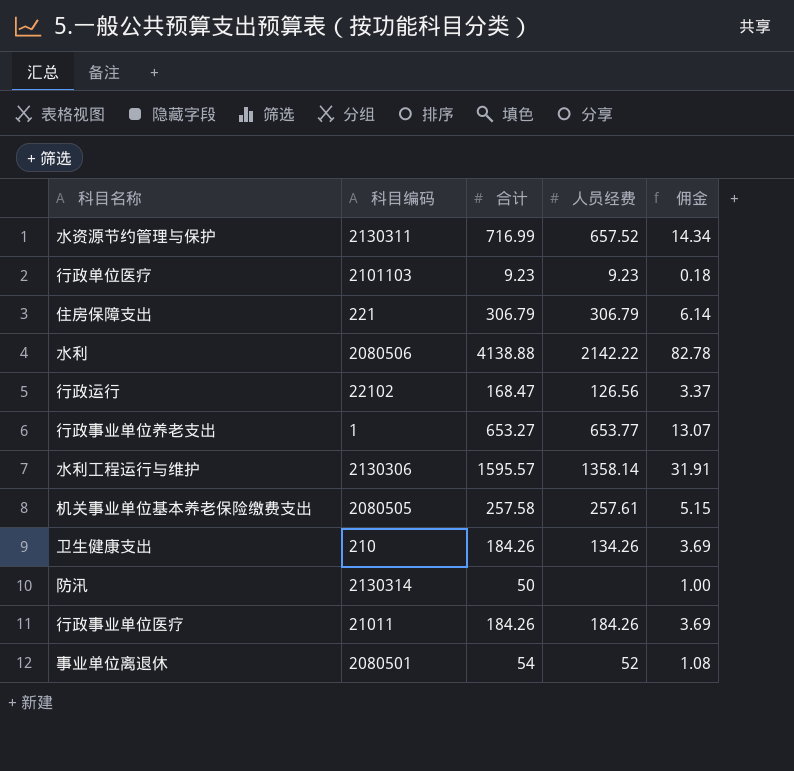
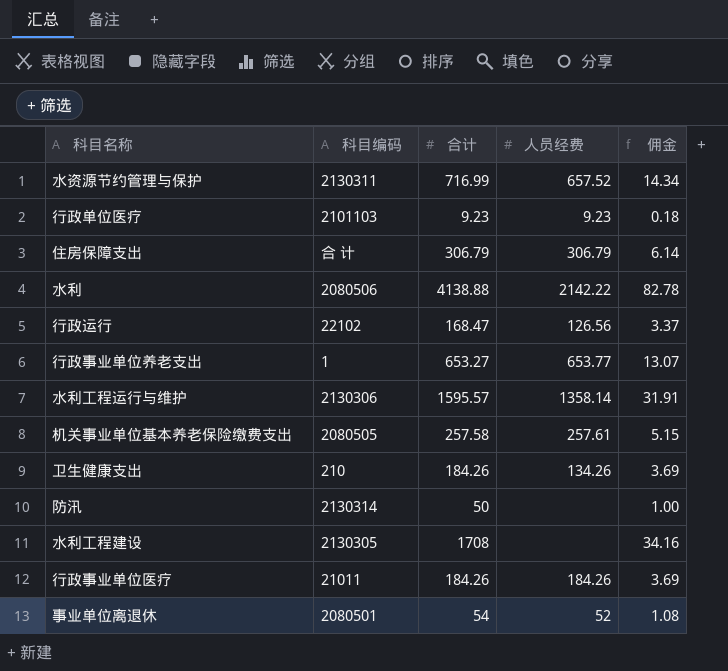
住房保障支出 | 科目编码: 221 -> 合 计
row 水利工程建设: none -> 2130305 | 1708 | none | 34.16

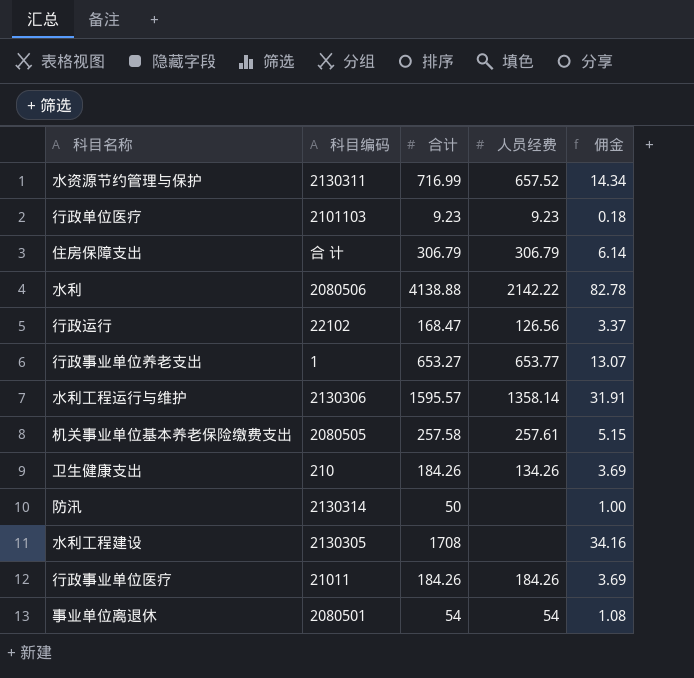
事业单位离退休 | 人员经费: 52 -> 54

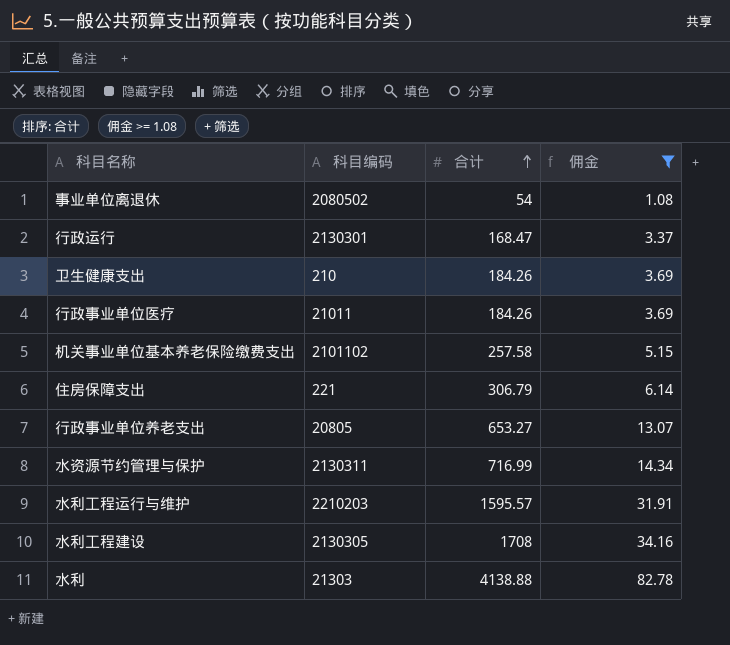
filter: none -> 佣金 >= 1.08
row order: none -> 合计 ascending
column 人员经费 | position: 4 -> none
事业单位离退休 | 科目编码: 2080501 -> 2080502
行政运行 | 科目编码: 22102 -> 2130301
机关事业单位基本养老保险缴费支出 | 科目编码: 2080505 -> 2101102
住房保障支出 | 科目编码: 合 计 -> 221
行政事业单位养老支出 | 科目编码: 1 -> 20805
水利工程运行与维护 | 科目编码: 2130306 -> 2210203
水利 | 科目编码: 2080506 -> 21303

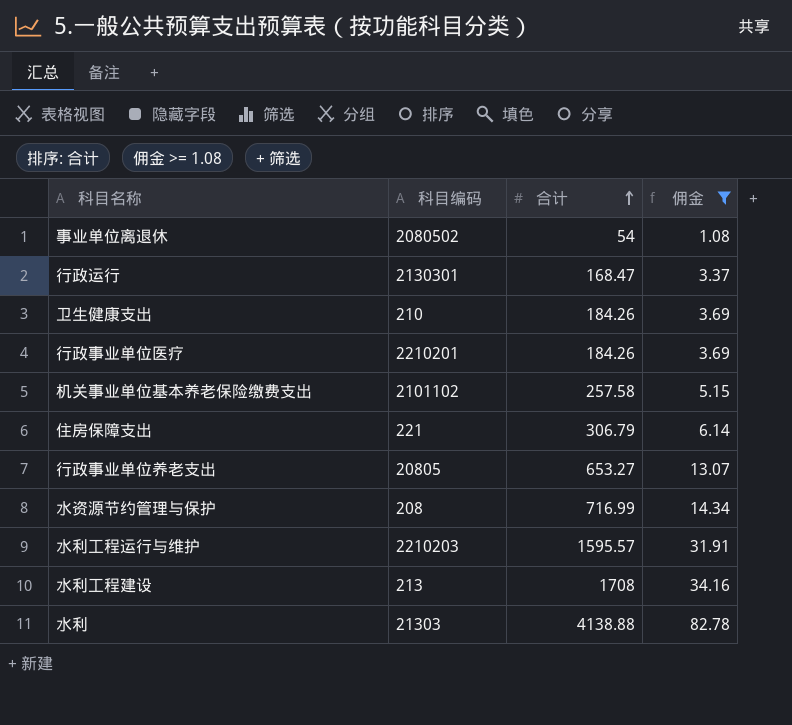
行政事业单位医疗 | 科目编码: 21011 -> 2210201
水资源节约管理与保护 | 科目编码: 2130311 -> 208
水利工程建设 | 科目编码: 2130305 -> 213

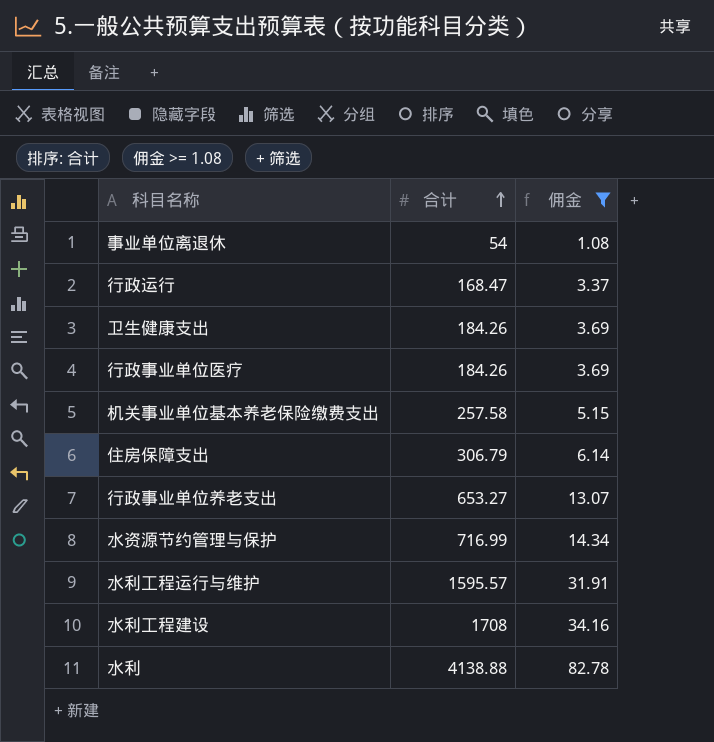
column 科目编码 | position: 2 -> none

